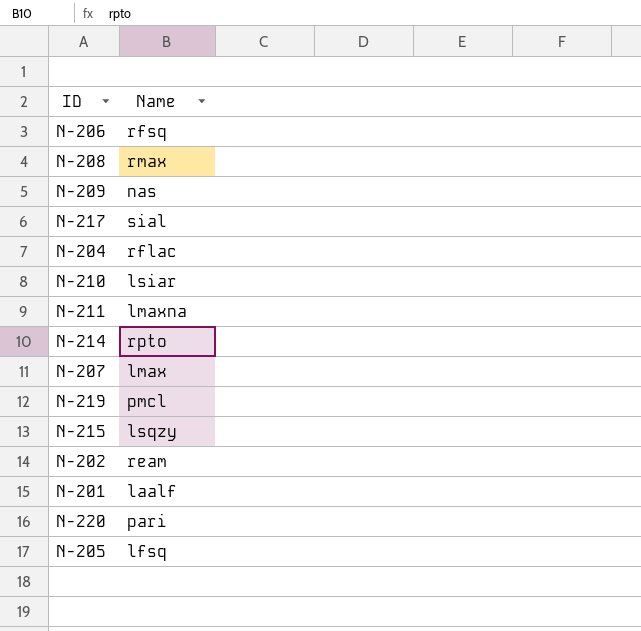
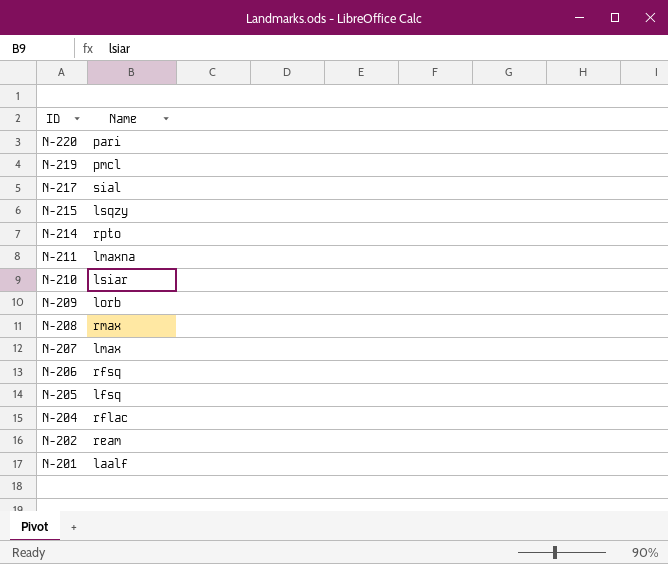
row order: none -> ID descending
N-209 | Name: nas -> lorb

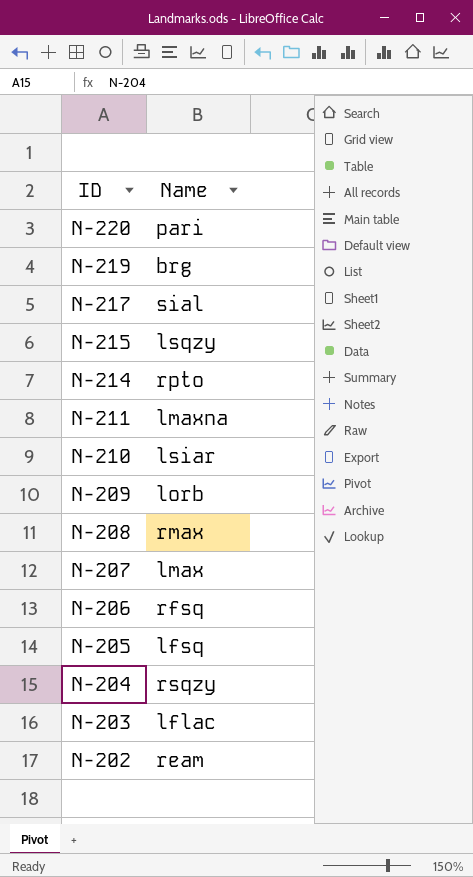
row N-201: laalf -> none
N-219 | Name: pmcl -> brg
N-204 | Name: rflac -> rsqzy
row N-203: none -> lflac

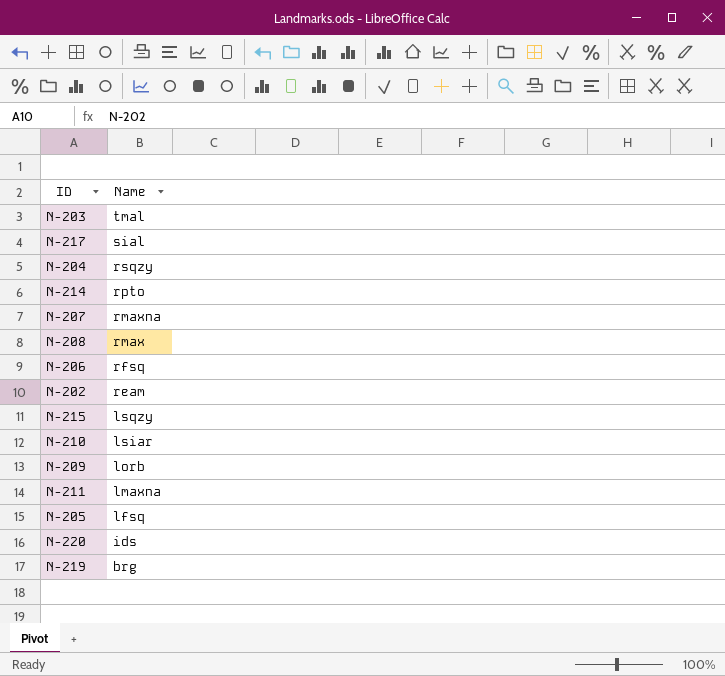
row order: ID descending -> Name descending
N-203 | Name: lflac -> tmal
N-207 | Name: lmax -> rmaxna
N-220 | Name: pari -> ids

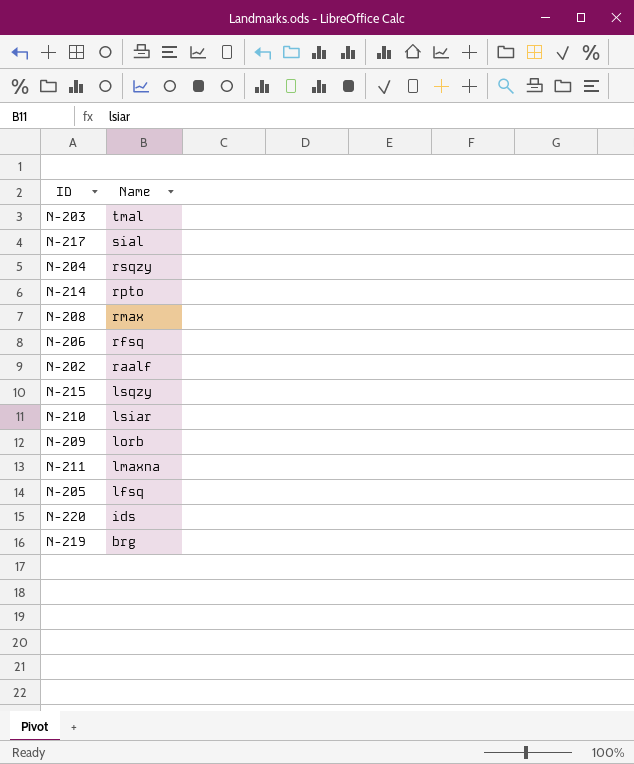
row N-207: rmaxna -> none
N-202 | Name: ream -> raalf

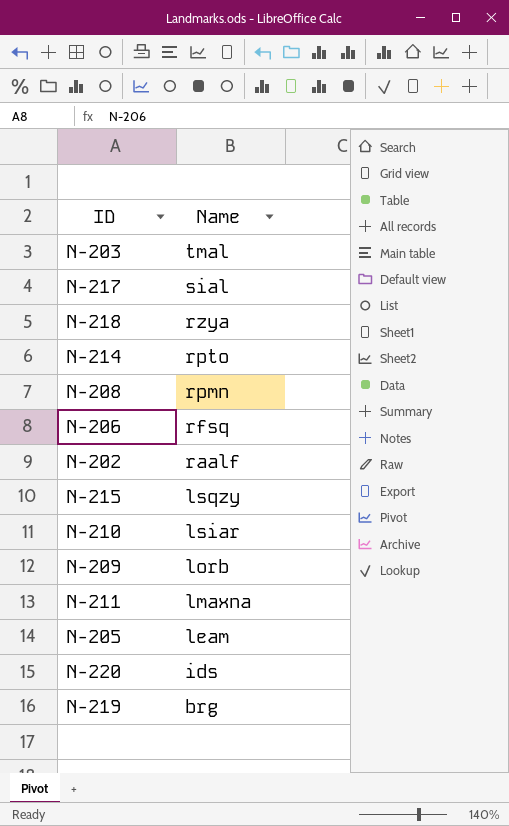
row N-204: rsqzy -> none
row N-218: none -> rzya
N-208 | Name: rmax -> rpmn
N-205 | Name: lfsq -> leam

